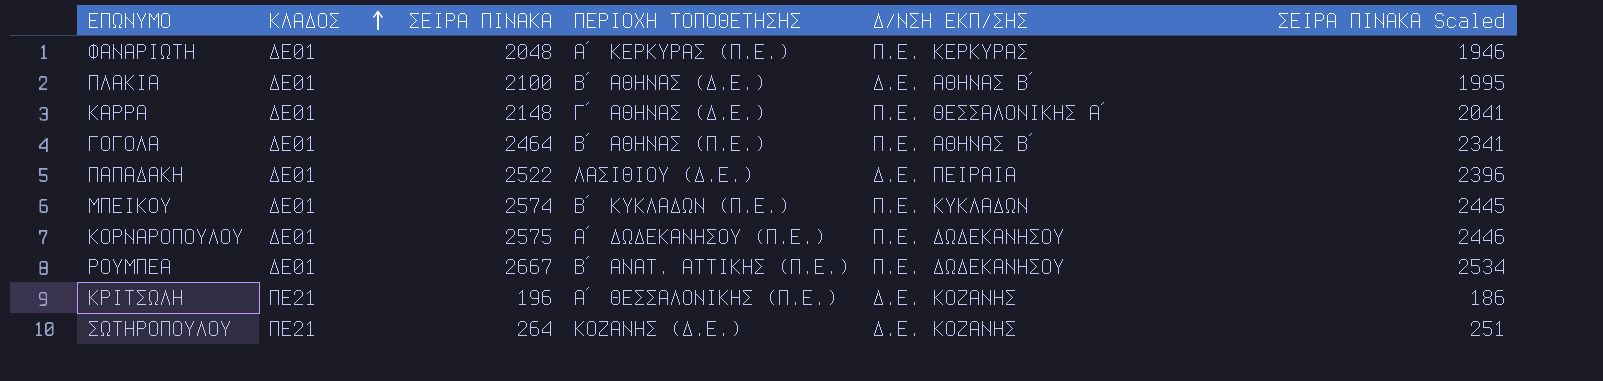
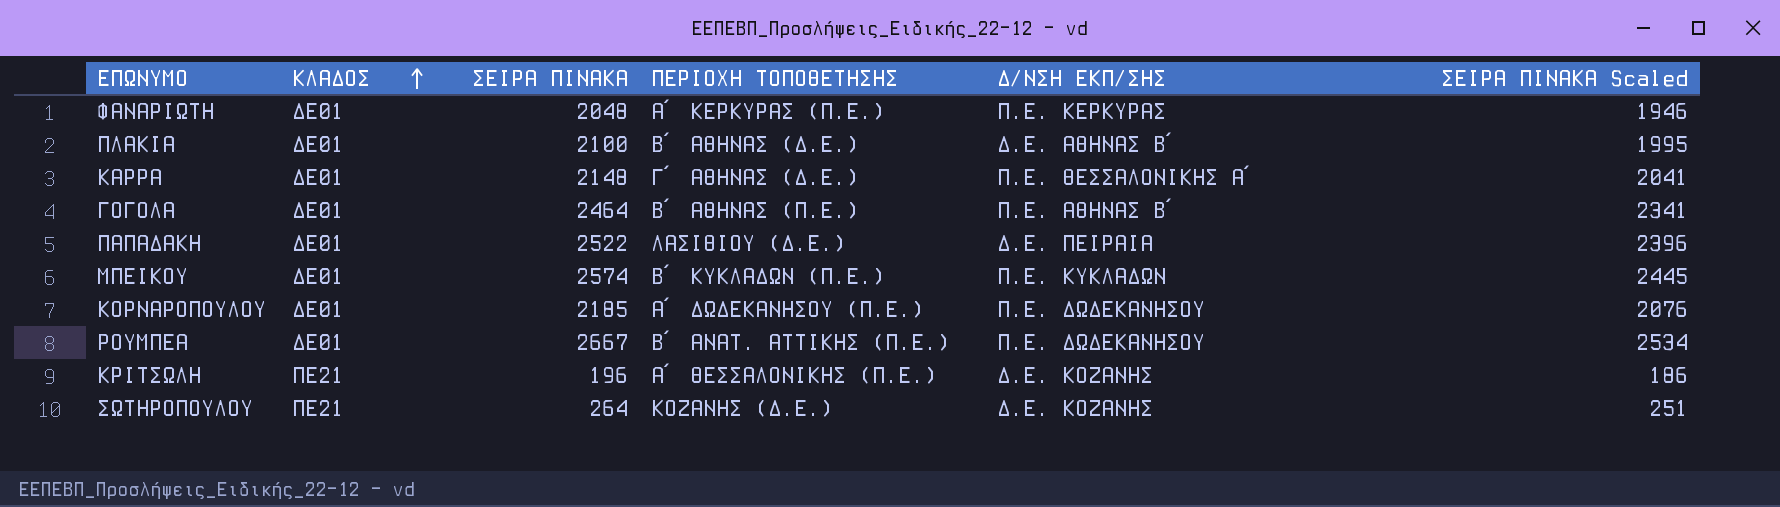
ΚΟΡΝΑΡΟΠΟΥΛΟΥ | ΣΕΙΡΑ ΠΙΝΑΚΑ: 2575 -> 2185
ΚΟΡΝΑΡΟΠΟΥΛΟΥ | ΣΕΙΡΑ ΠΙΝΑΚΑ Scaled: 2446 -> 2076

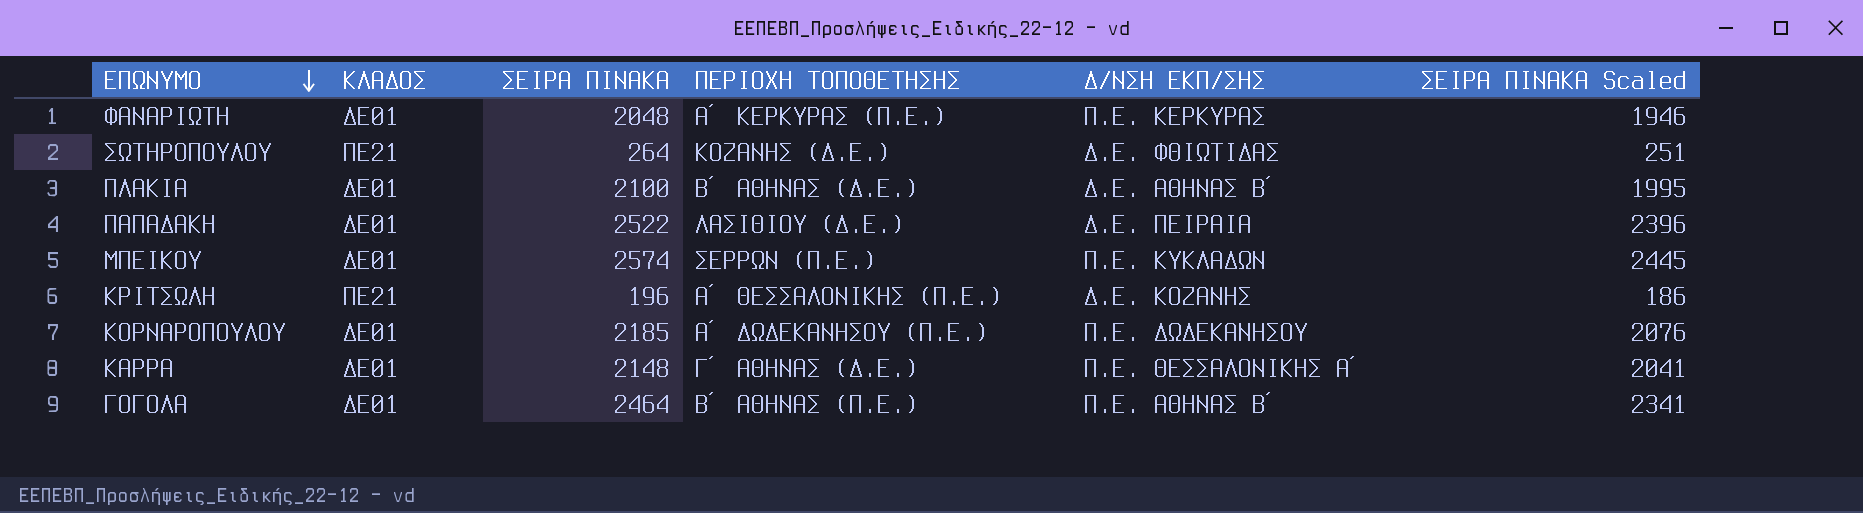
row order: ΚΛΑΔΟΣ ascending -> ΕΠΩΝΥΜΟ descending
row ΡΟΥΜΠΕΑ: ΔΕ01 | 2667 | Β΄ ΑΝΑΤ. ΑΤΤΙΚΗΣ (Π.Ε.) | Π.Ε. ΔΩΔΕΚΑΝΗΣΟΥ | 2534 -> none
ΣΩΤΗΡΟΠΟΥΛΟΥ | Δ/ΝΣΗ ΕΚΠ/ΣΗΣ: Δ.Ε. ΚΟΖΑΝΗΣ -> Δ.Ε. ΦΘΙΩΤΙΔΑΣ
ΜΠΕΙΚΟΥ | ΠΕΡΙΟΧΗ ΤΟΠΟΘΕΤΗΣΗΣ: Β΄ ΚΥΚΛΑΔΩΝ (Π.Ε.) -> ΣΕΡΡΩΝ (Π.Ε.)

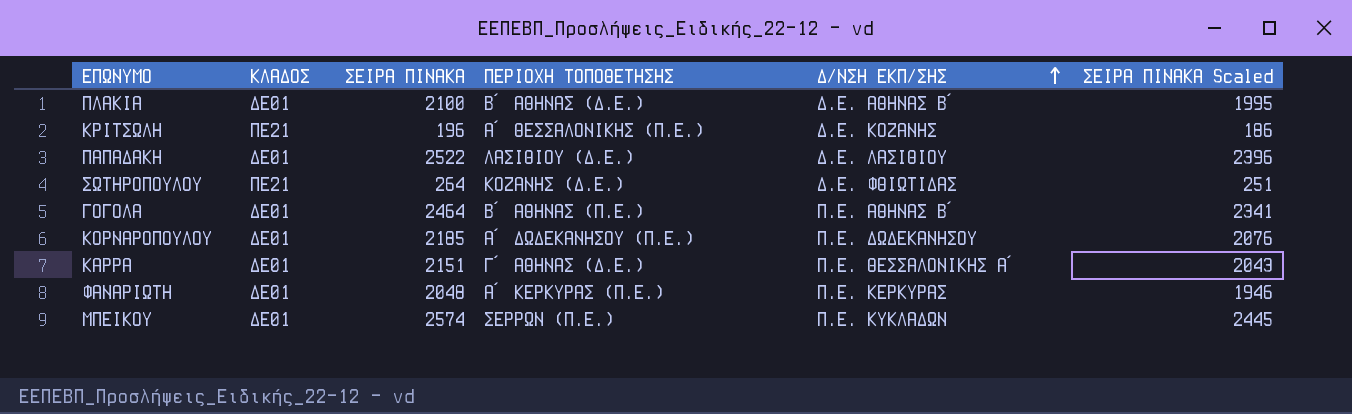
row order: ΕΠΩΝΥΜΟ descending -> Δ/ΝΣΗ ΕΚΠ/ΣΗΣ ascending
ΠΑΠΑΔΑΚΗ | Δ/ΝΣΗ ΕΚΠ/ΣΗΣ: Δ.Ε. ΠΕΙΡΑΙΑ -> Δ.Ε. ΛΑΣΙΘΙΟΥ
ΚΑΡΡΑ | ΣΕΙΡΑ ΠΙΝΑΚΑ: 2148 -> 2151
ΚΑΡΡΑ | ΣΕΙΡΑ ΠΙΝΑΚΑ Scaled: 2041 -> 2043

